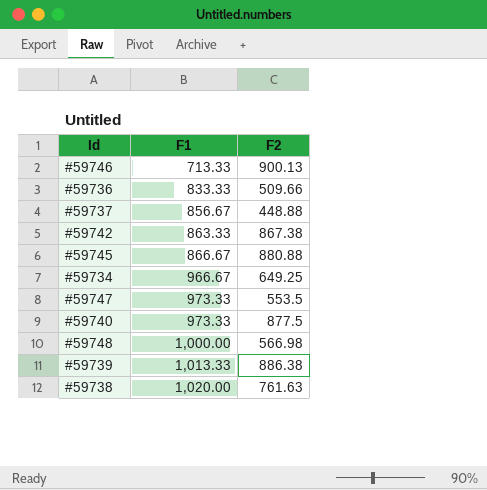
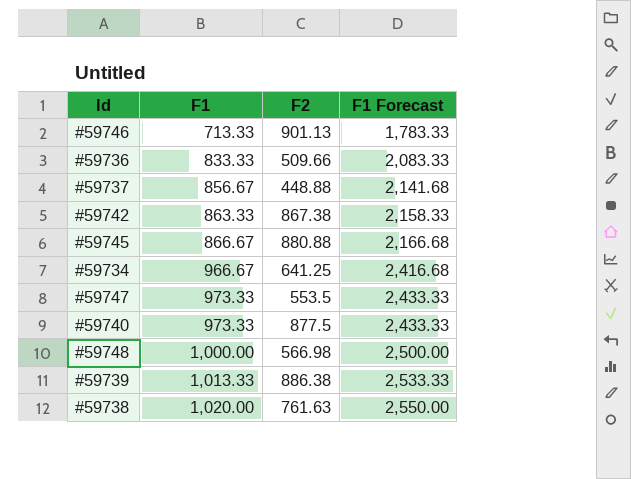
column F1 Forecast | formula: none -> [F1] * 2.5
#59746 | F2: 900.13 -> 901.13
#59734 | F2: 649.25 -> 641.25

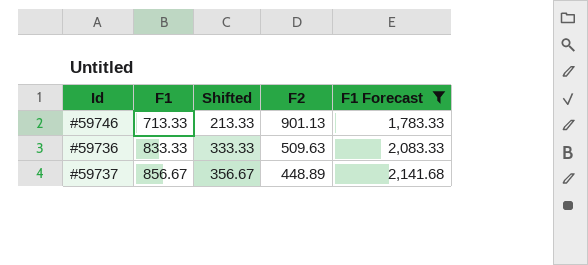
filter: none -> F1 Forecast <= 2,141.68
column Shifted | formula: none -> [F1] - 500
#59736 | F2: 509.66 -> 509.63
#59737 | F2: 448.88 -> 448.89

